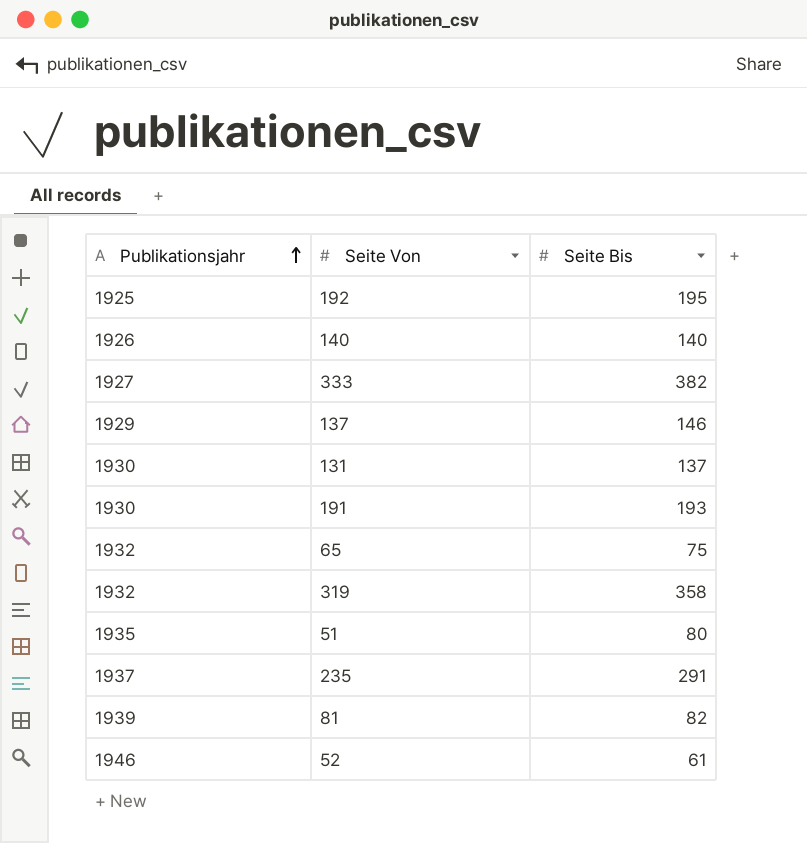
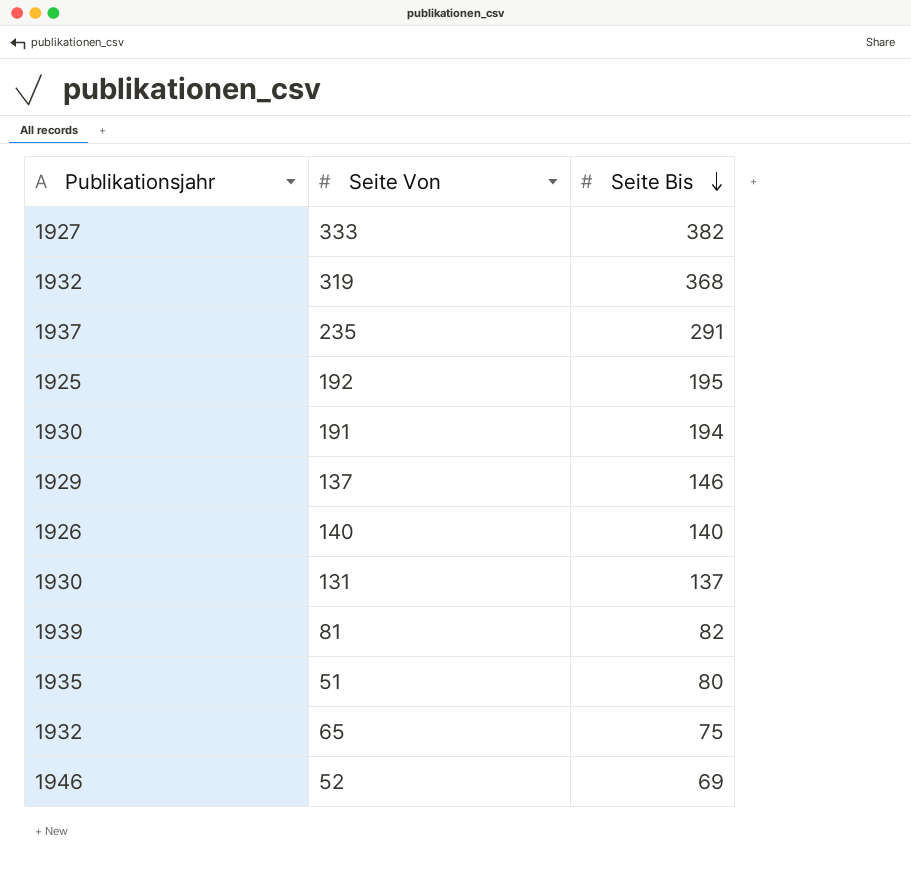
row order: Publikationsjahr ascending -> Seite Bis descending
319 | Seite Bis: 358 -> 368
191 | Seite Bis: 193 -> 194
52 | Seite Bis: 61 -> 69

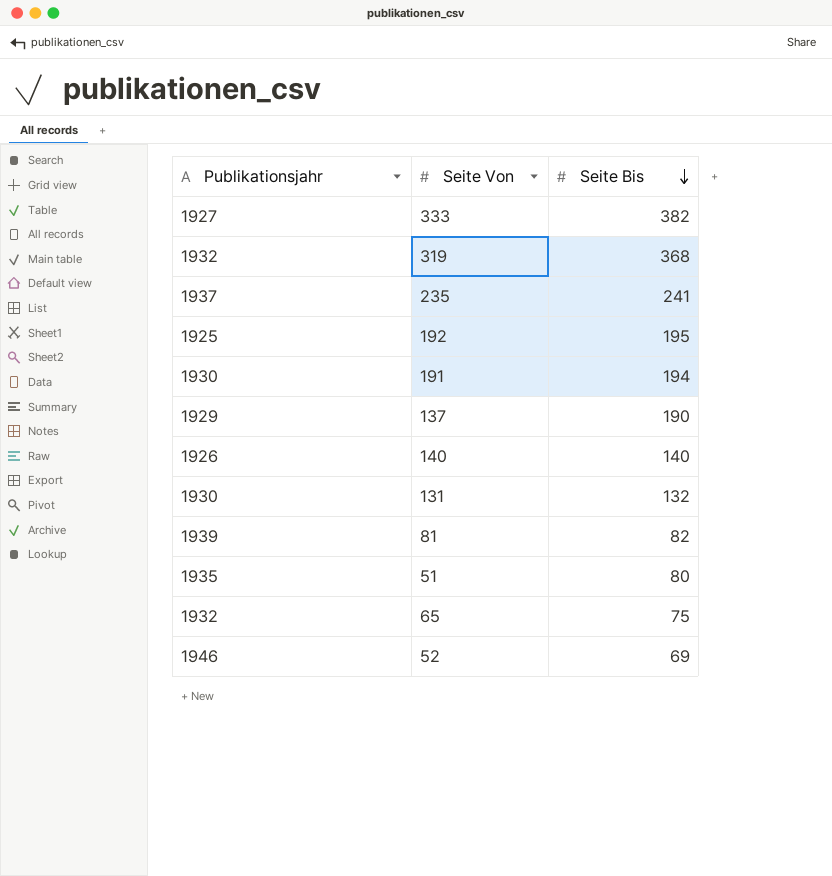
235 | Seite Bis: 291 -> 241
137 | Seite Bis: 146 -> 190
131 | Seite Bis: 137 -> 132

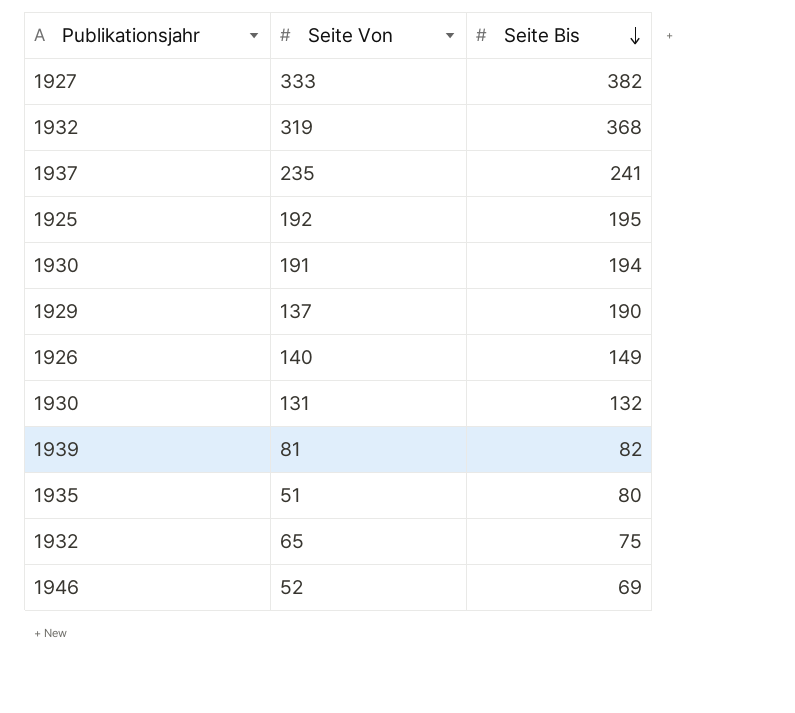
140 | Seite Bis: 140 -> 149

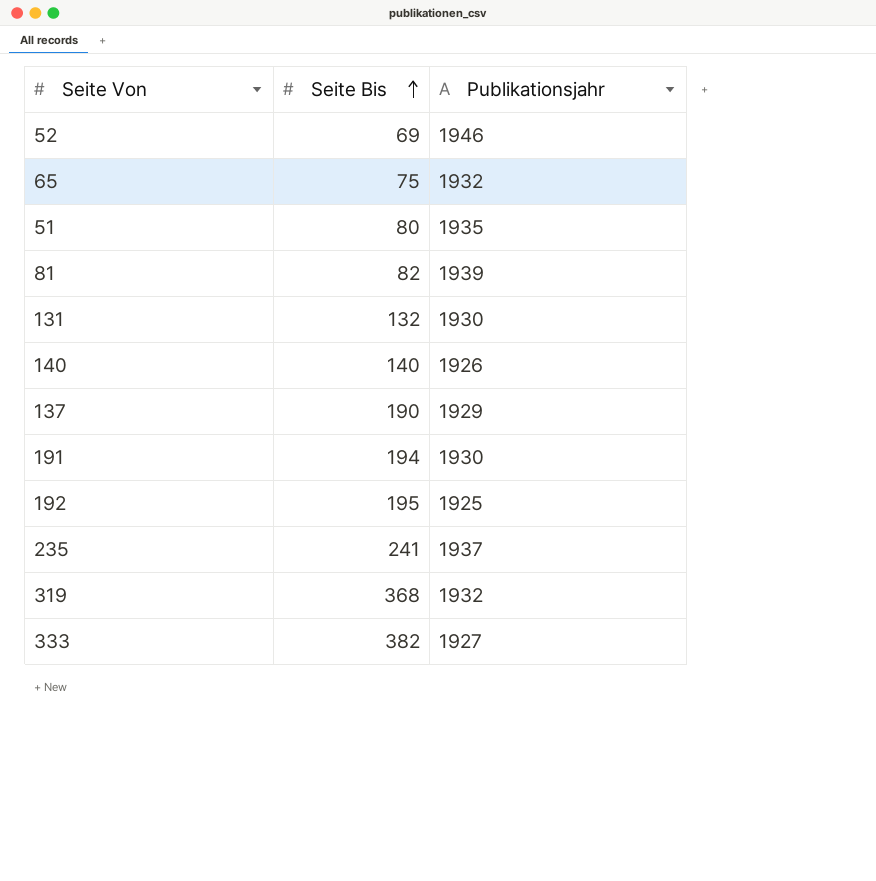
row order: Seite Bis descending -> Seite Bis ascending
column Publikationsjahr | position: 1 -> 3
140 | Seite Bis: 149 -> 140

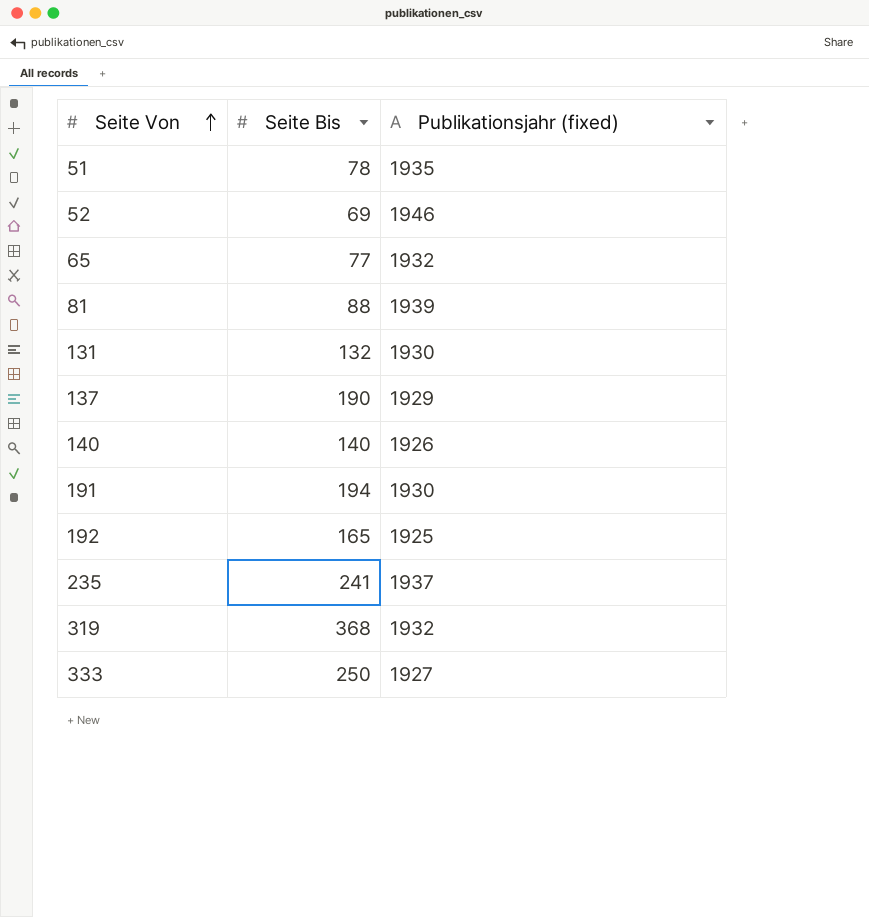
row order: Seite Bis ascending -> Seite Von ascending
column name: Publikationsjahr -> Publikationsjahr (fixed)
51 | Seite Bis: 80 -> 78
65 | Seite Bis: 75 -> 77
81 | Seite Bis: 82 -> 88
192 | Seite Bis: 195 -> 165
333 | Seite Bis: 382 -> 250

